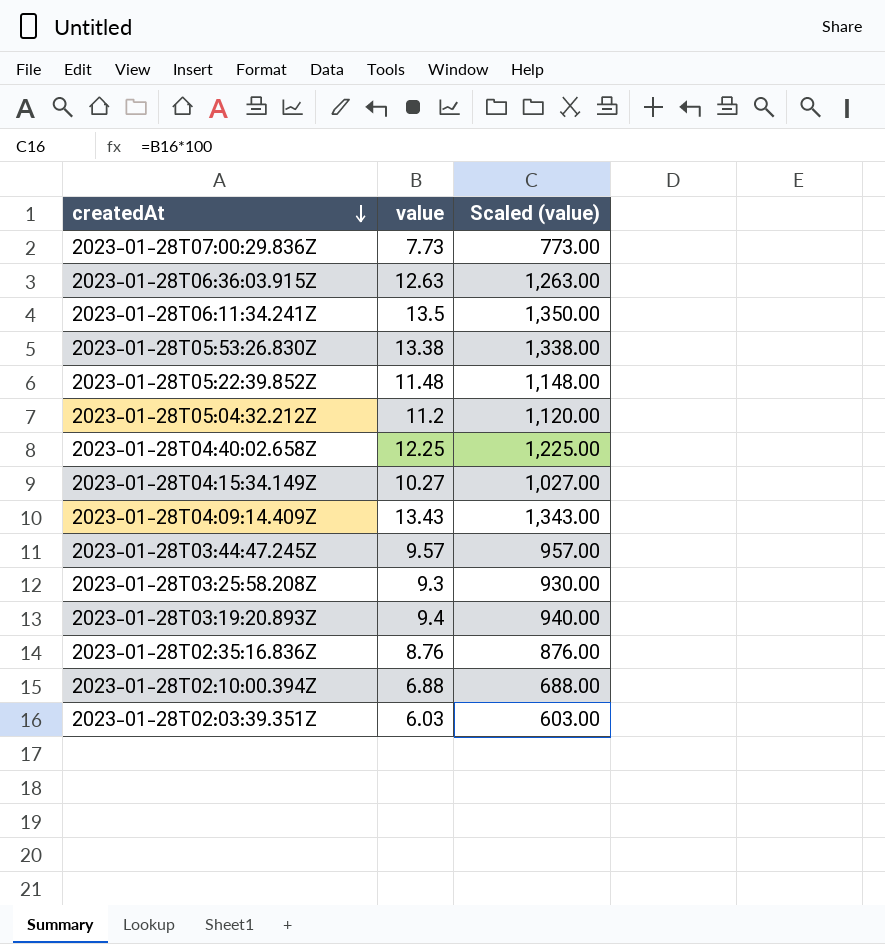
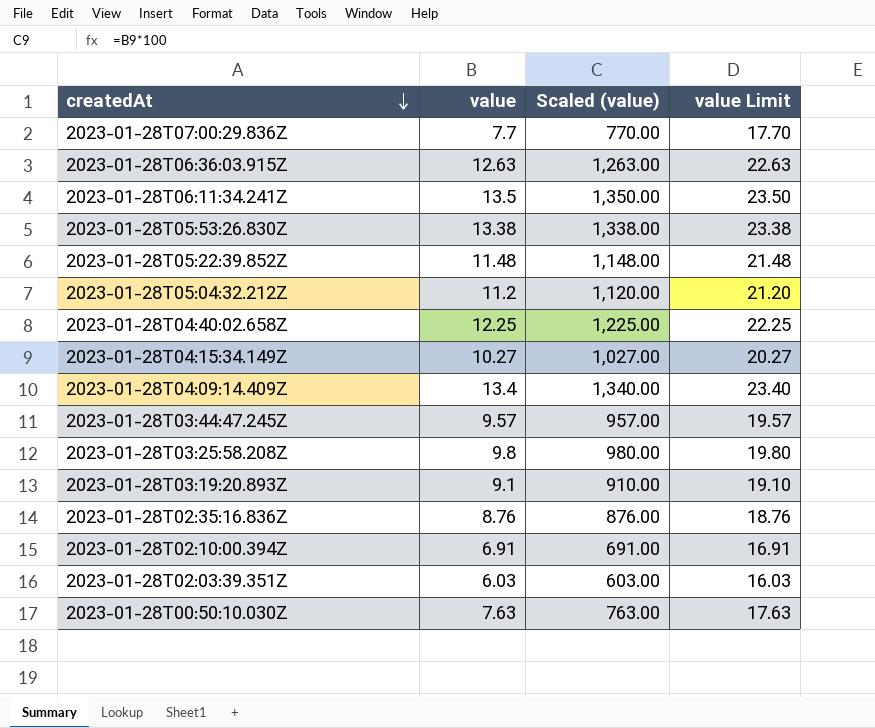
column value Limit | formula: none -> [value] + 10
2023-01-28T07:00:29.836Z | value: 7.73 -> 7.7
2023-01-28T07:00:29.836Z | Scaled (value): 773.00 -> 770.00
2023-01-28T04:09:14.409Z | value: 13.43 -> 13.4
2023-01-28T04:09:14.409Z | Scaled (value): 1,343.00 -> 1,340.00
2023-01-28T03:25:58.208Z | value: 9.3 -> 9.8
2023-01-28T03:25:58.208Z | Scaled (value): 930.00 -> 980.00
2023-01-28T03:19:20.893Z | value: 9.4 -> 9.1
2023-01-28T03:19:20.893Z | Scaled (value): 940.00 -> 910.00
2023-01-28T02:10:00.394Z | value: 6.88 -> 6.91
2023-01-28T02:10:00.394Z | Scaled (value): 688.00 -> 691.00
row 2023-01-28T00:50:10.030Z: none -> 7.63 | 763.00 | 17.63

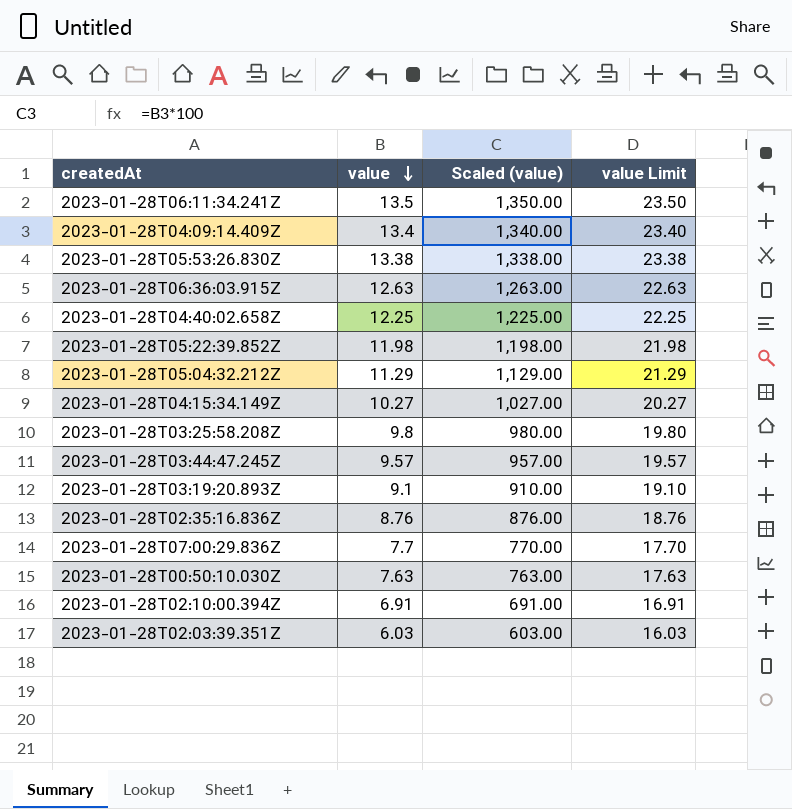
row order: createdAt descending -> value descending
2023-01-28T05:22:39.852Z | value: 11.48 -> 11.98
2023-01-28T05:22:39.852Z | Scaled (value): 1,148.00 -> 1,198.00
2023-01-28T05:22:39.852Z | value Limit: 21.48 -> 21.98
2023-01-28T05:04:32.212Z | value: 11.2 -> 11.29
2023-01-28T05:04:32.212Z | Scaled (value): 1,120.00 -> 1,129.00
2023-01-28T05:04:32.212Z | value Limit: 21.20 -> 21.29

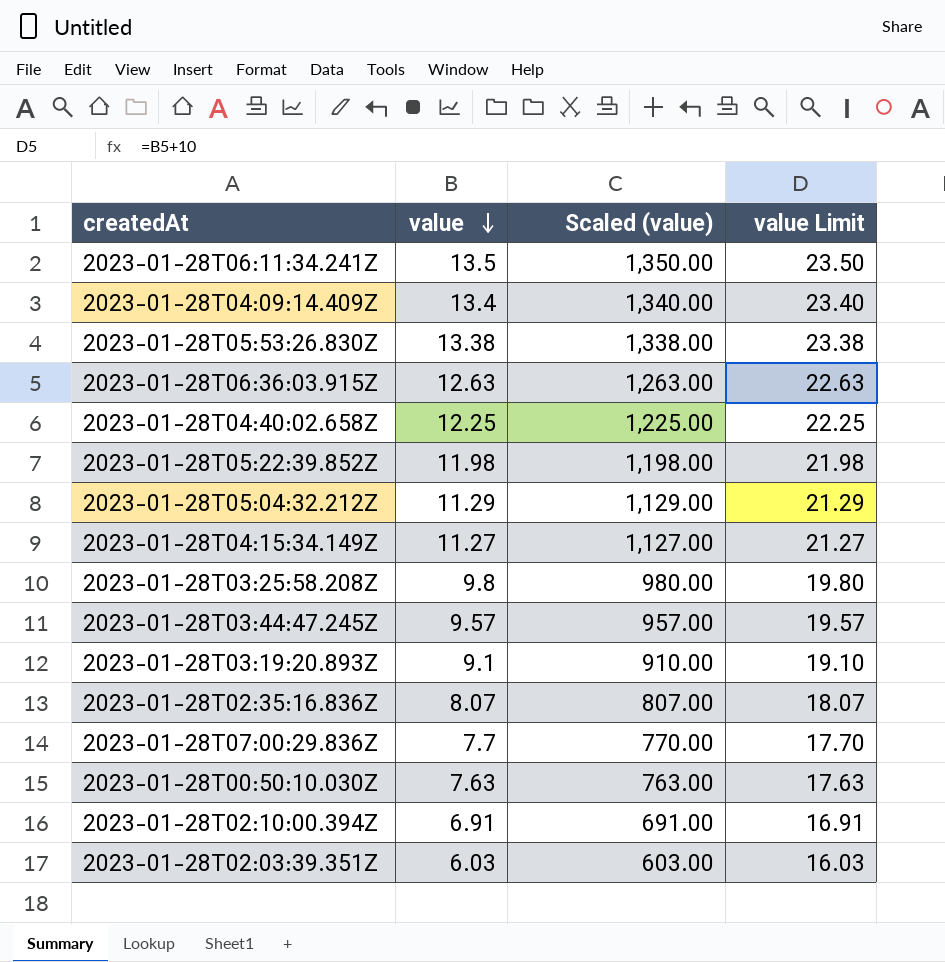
2023-01-28T04:15:34.149Z | value: 10.27 -> 11.27
2023-01-28T04:15:34.149Z | Scaled (value): 1,027.00 -> 1,127.00
2023-01-28T04:15:34.149Z | value Limit: 20.27 -> 21.27
2023-01-28T02:35:16.836Z | value: 8.76 -> 8.07
2023-01-28T02:35:16.836Z | Scaled (value): 876.00 -> 807.00
2023-01-28T02:35:16.836Z | value Limit: 18.76 -> 18.07

